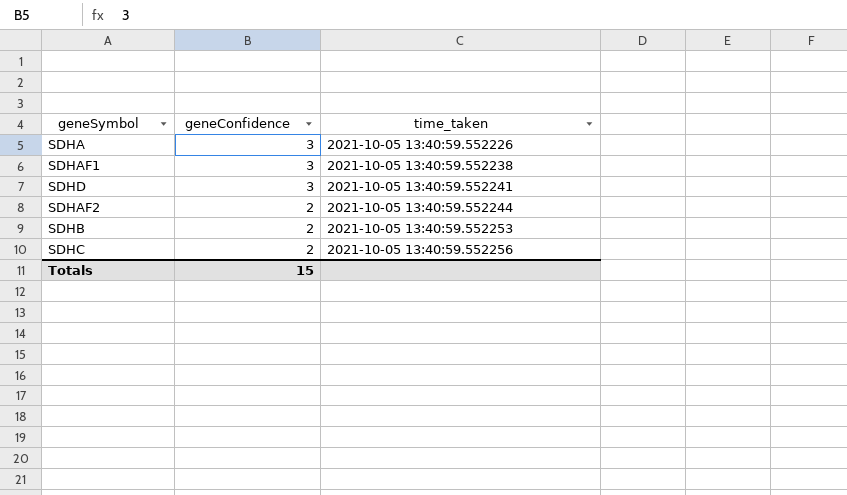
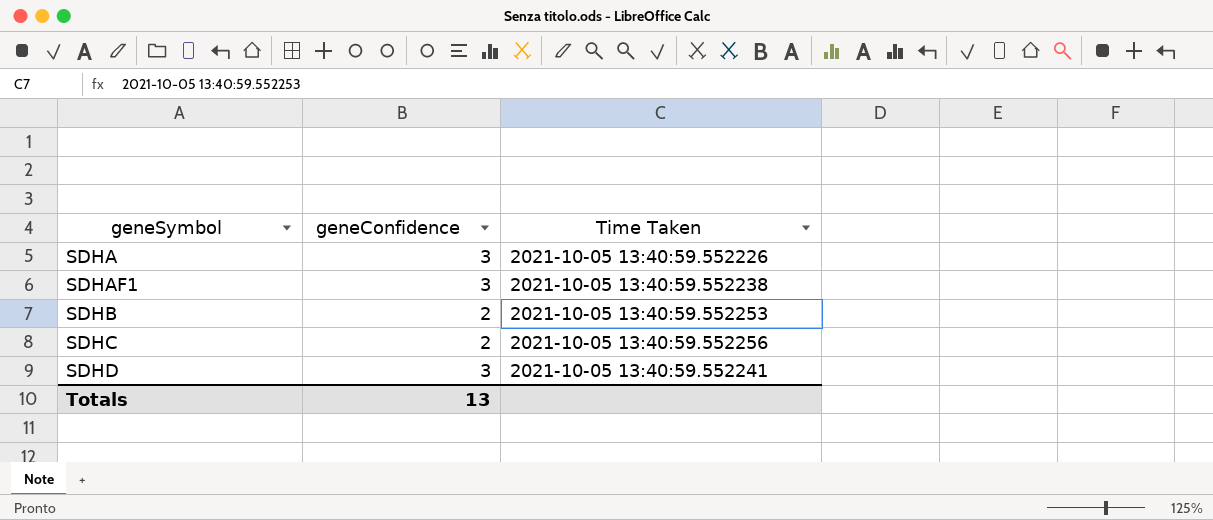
row order: geneConfidence descending -> geneSymbol ascending
column name: time_taken -> Time Taken
row SDHAF2: 2 | 2021-10-05 13:40:59.552244 -> none
Totals | geneConfidence: 15 -> 13

